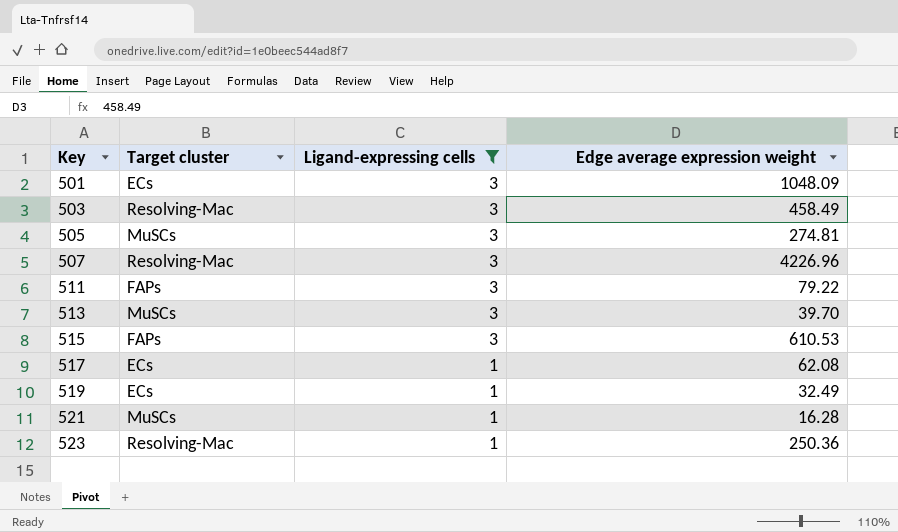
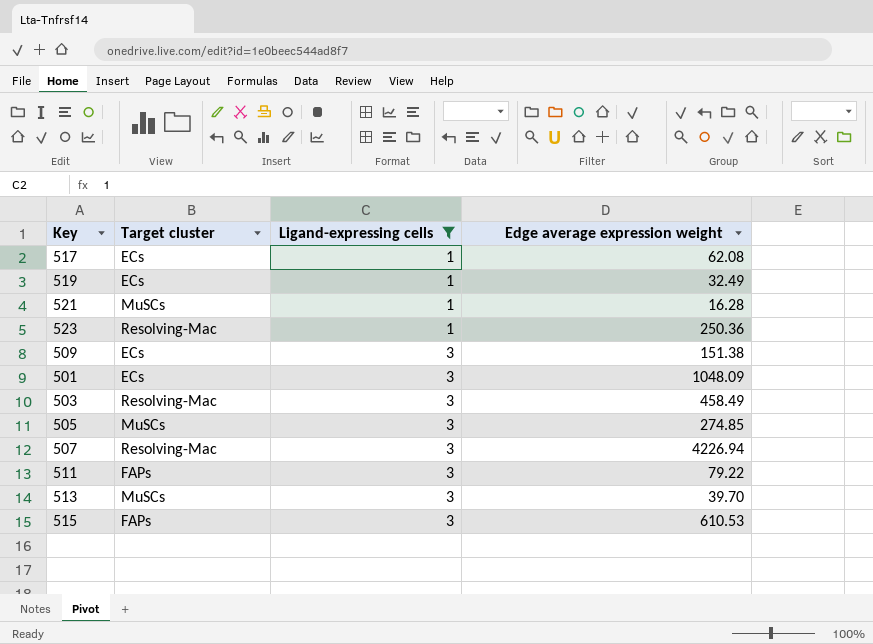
row order: Key ascending -> Ligand-expressing cells ascending
row 509: none -> ECs | 3 | 151.38
505 | Edge average expression weight: 274.81 -> 274.85
507 | Edge average expression weight: 4226.96 -> 4226.94

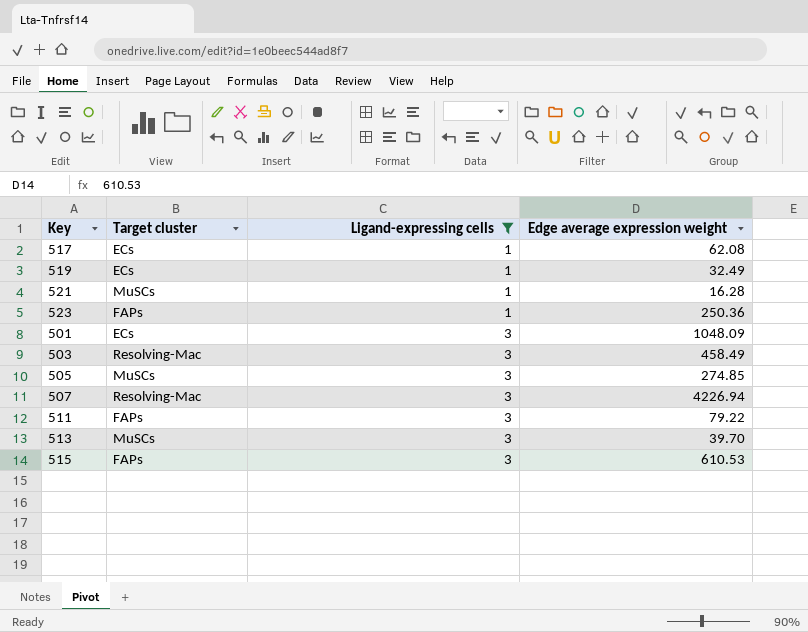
row 509: ECs | 3 | 151.38 -> none
523 | Target cluster: Resolving-Mac -> FAPs

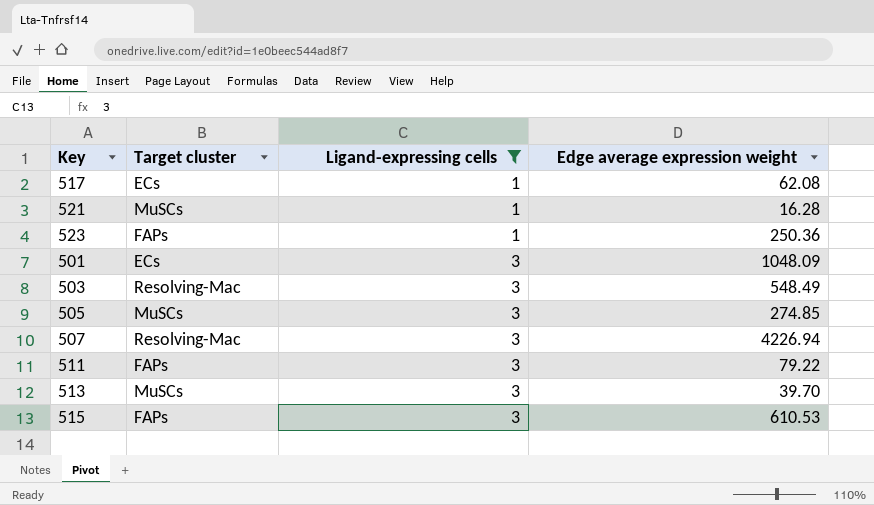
row 519: ECs | 1 | 32.49 -> none
503 | Edge average expression weight: 458.49 -> 548.49

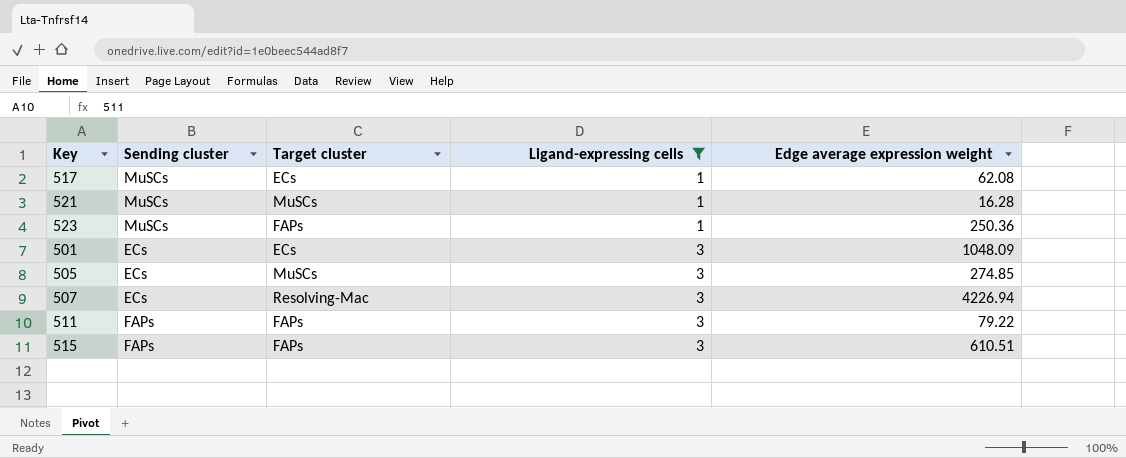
column Sending cluster | position: none -> 2
row 503: Resolving-Mac | 3 | 548.49 -> none
row 513: MuSCs | 3 | 39.70 -> none
515 | Edge average expression weight: 610.53 -> 610.51

